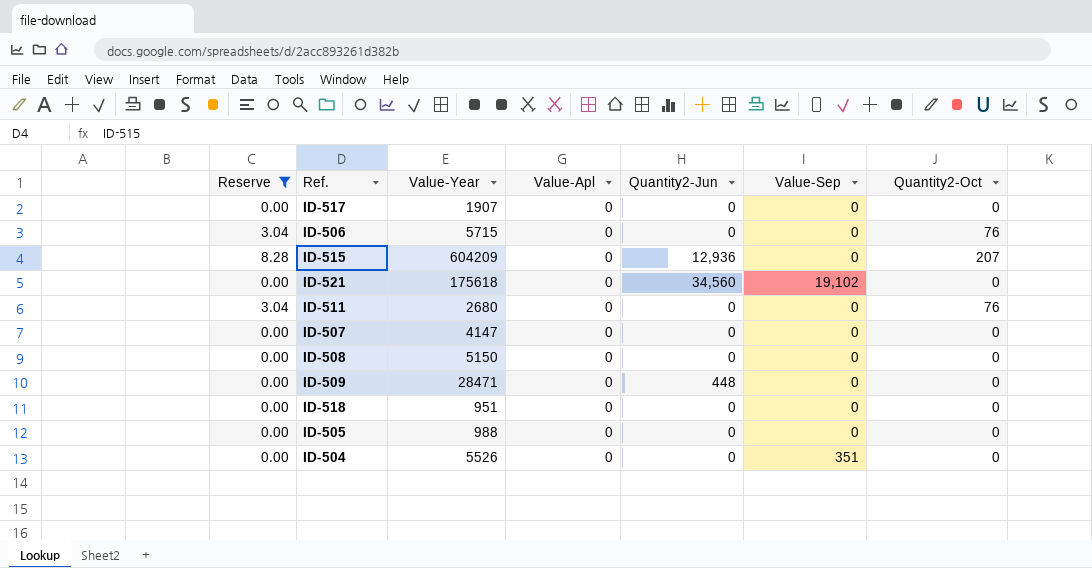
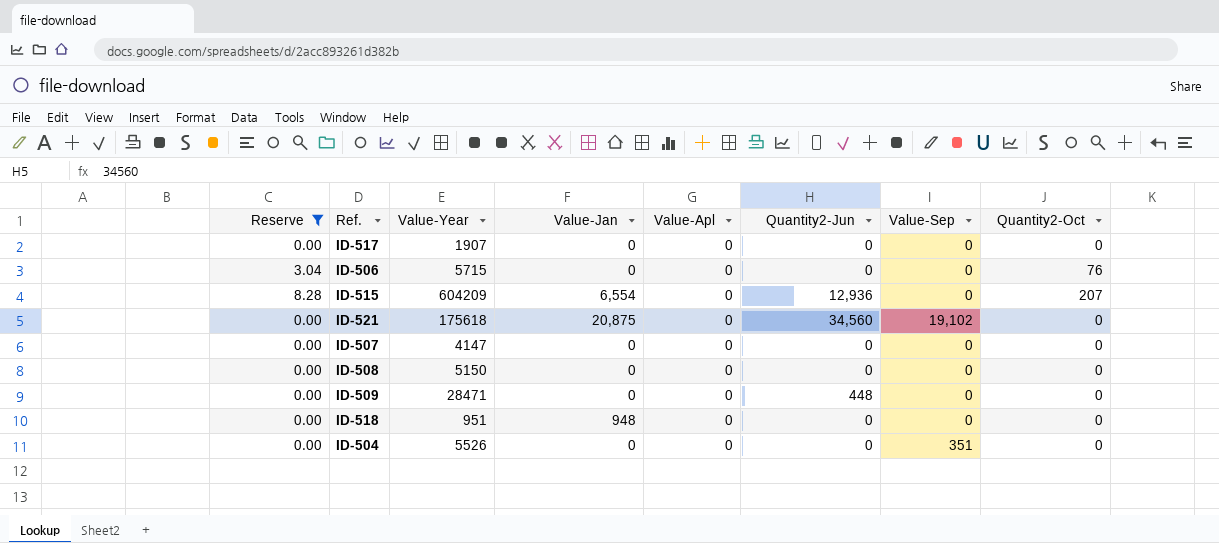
column Value-Jan | position: none -> 4
row ID-511: 3.04 | 2680 | 0 | 0 | 0 | 76 -> none
row ID-505: 0.00 | 988 | 0 | 0 | 0 | 0 -> none

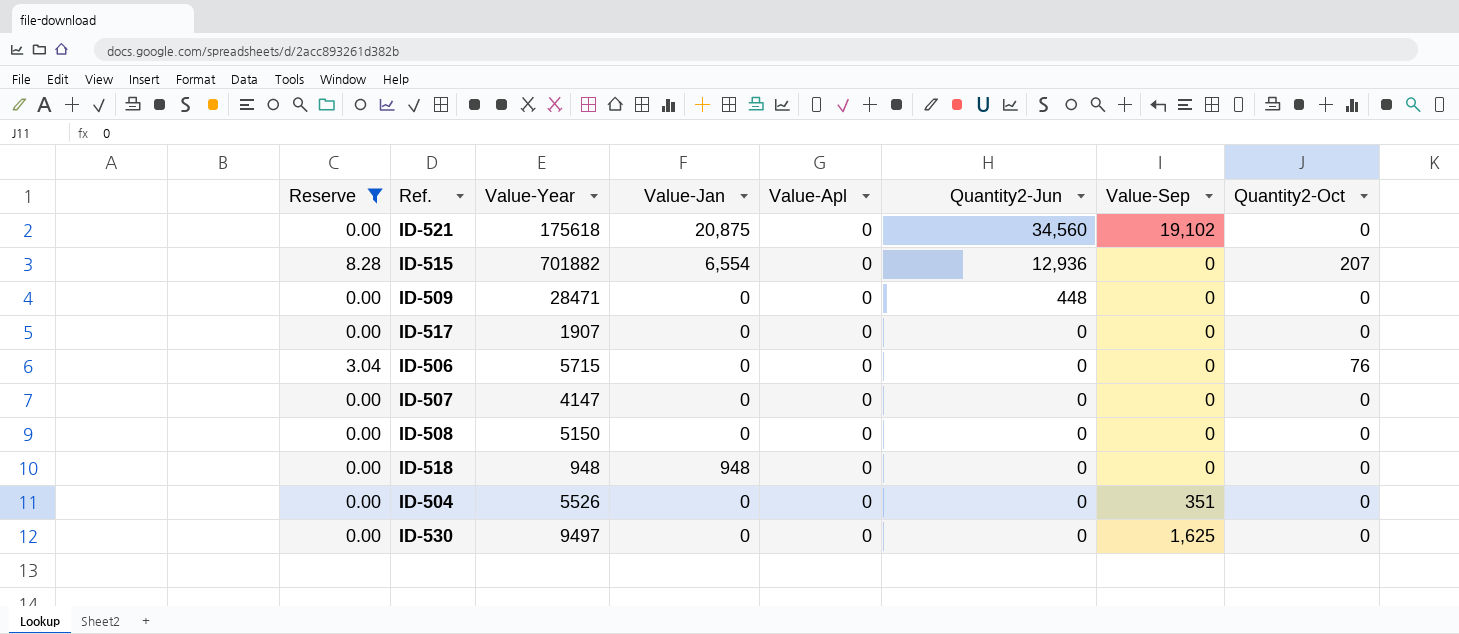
row order: none -> Quantity2-Jun descending
ID-515 | Value-Year: 604209 -> 701882
ID-518 | Value-Year: 951 -> 948
row ID-530: none -> 0.00 | 9497 | 0 | 0 | 0 | 1,625 | 0

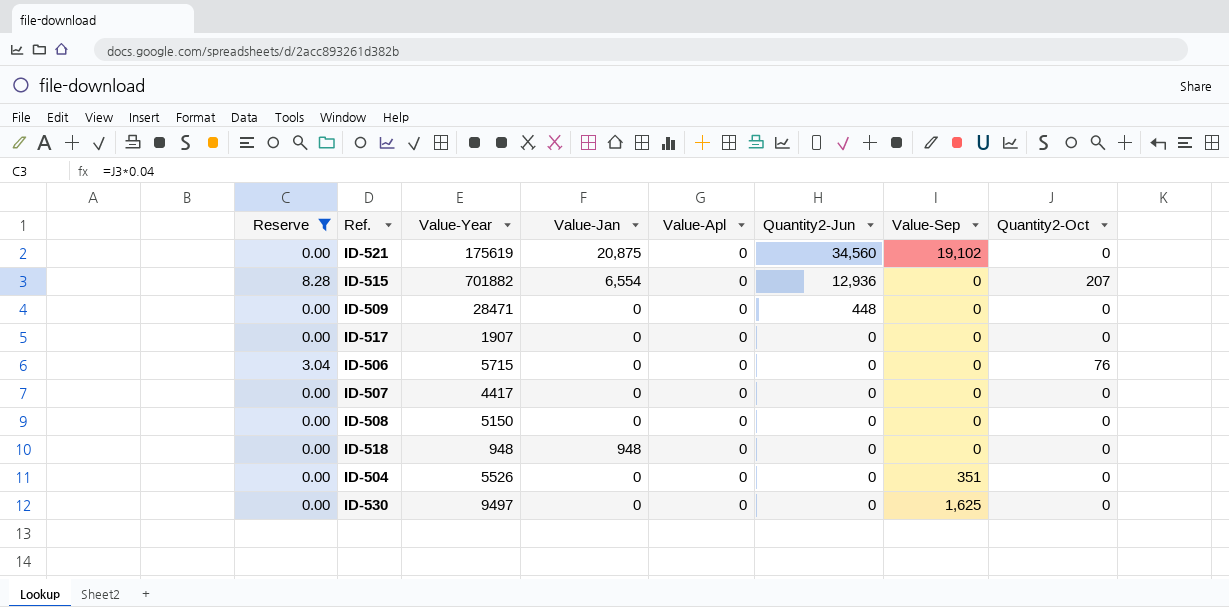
ID-521 | Value-Year: 175618 -> 175619
ID-507 | Value-Year: 4147 -> 4417

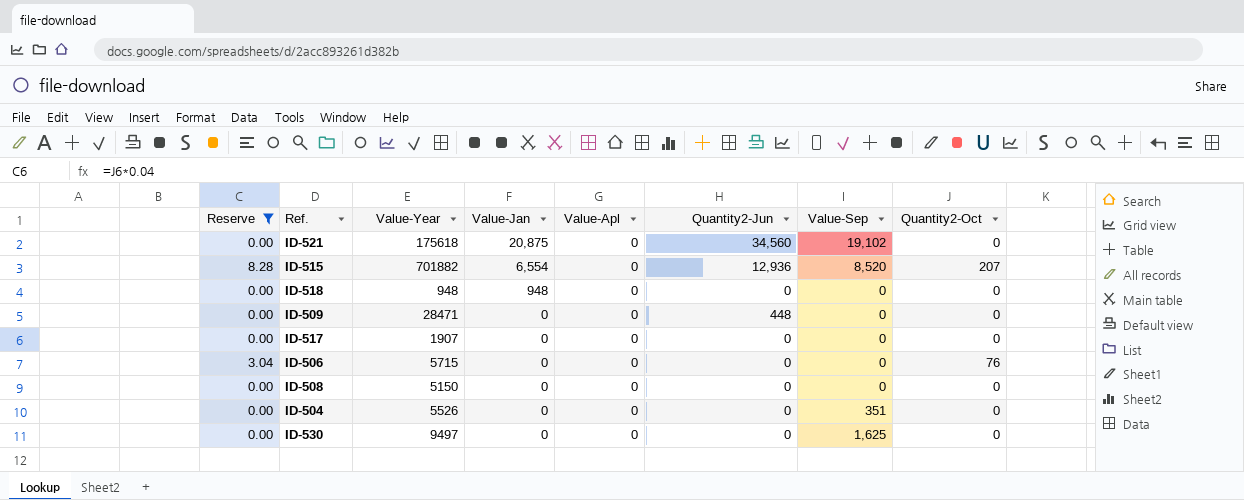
row order: Quantity2-Jun descending -> Value-Jan descending
row ID-507: 0.00 | 4417 | 0 | 0 | 0 | 0 | 0 -> none
ID-521 | Value-Year: 175619 -> 175618
ID-515 | Value-Sep: 0 -> 8,520

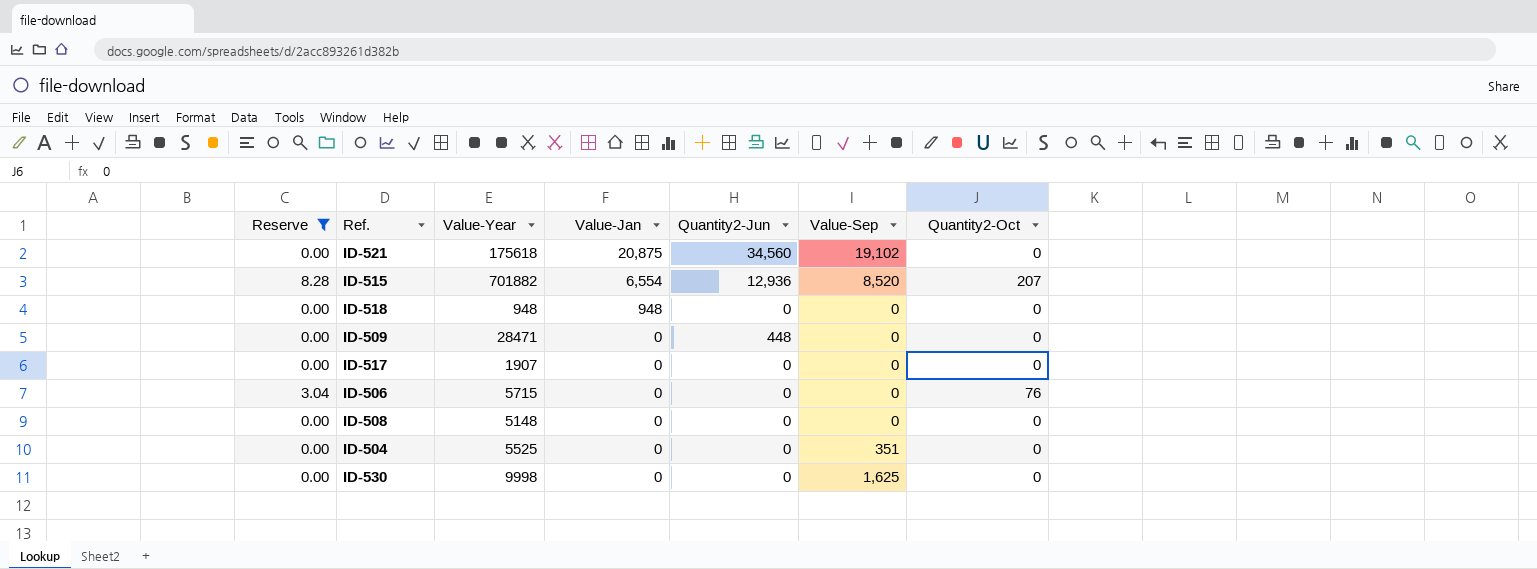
column Value-Apl | position: 5 -> none
ID-508 | Value-Year: 5150 -> 5148
ID-504 | Value-Year: 5526 -> 5525
ID-530 | Value-Year: 9497 -> 9998

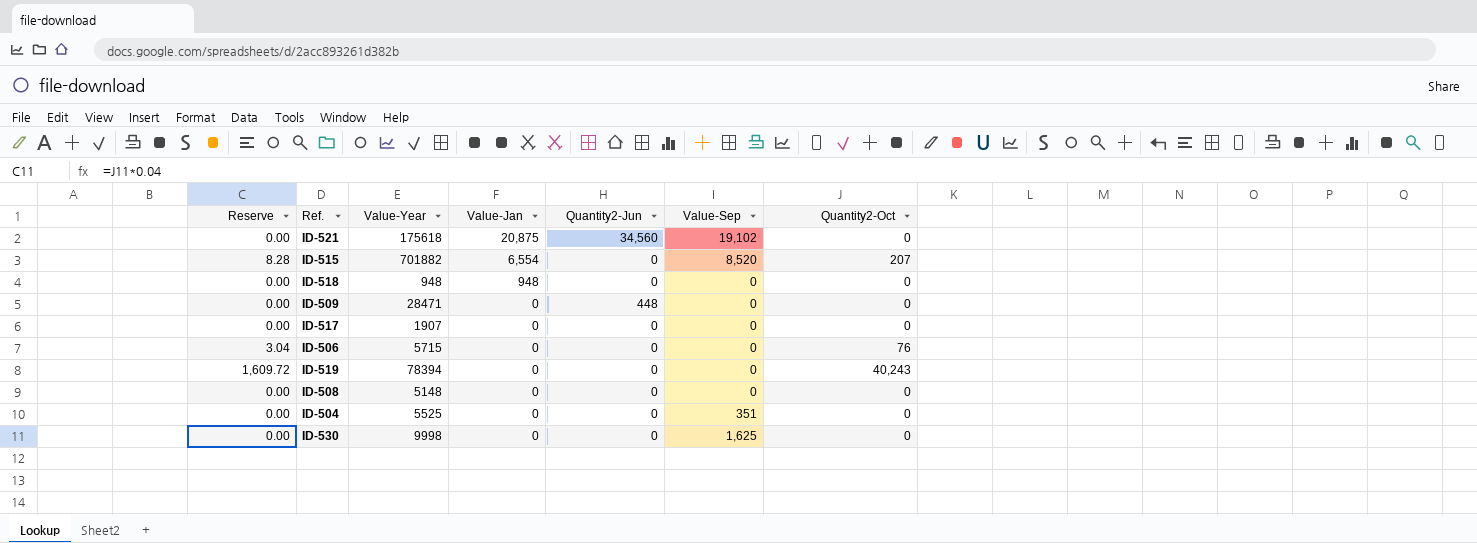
filter: Reserve != 1,609.72 -> none
ID-515 | Quantity2-Jun: 12,936 -> 0

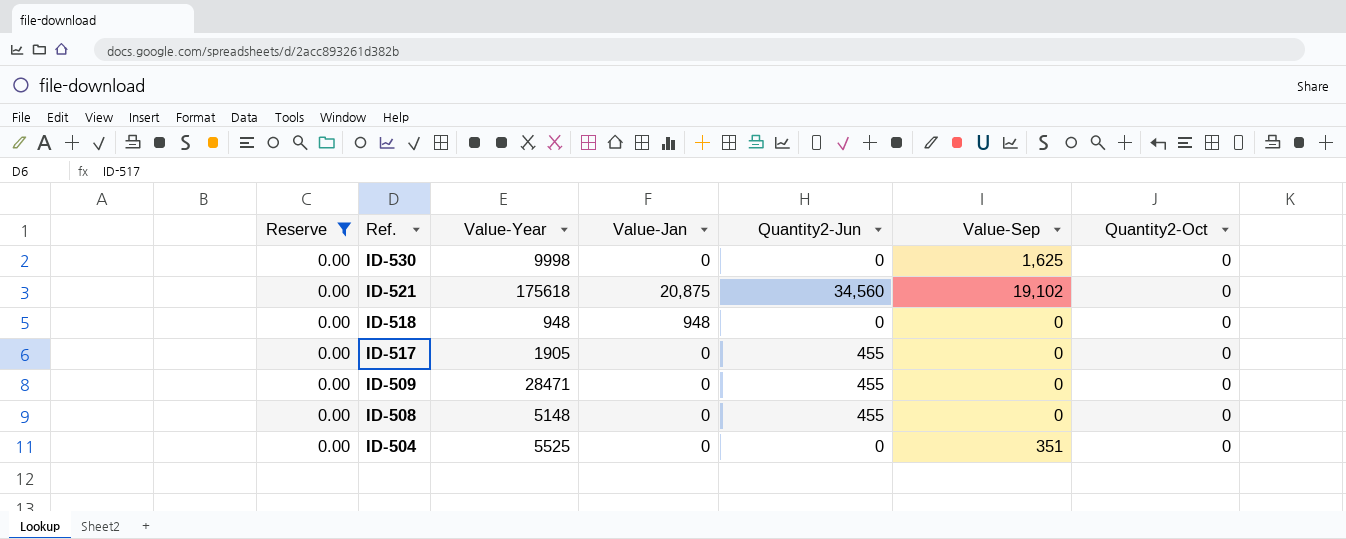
filter: none -> Reserve = 0.00
row order: Value-Jan descending -> Ref. descending
ID-517 | Value-Year: 1907 -> 1905
ID-517 | Quantity2-Jun: 0 -> 455
ID-509 | Quantity2-Jun: 448 -> 455
ID-508 | Quantity2-Jun: 0 -> 455

